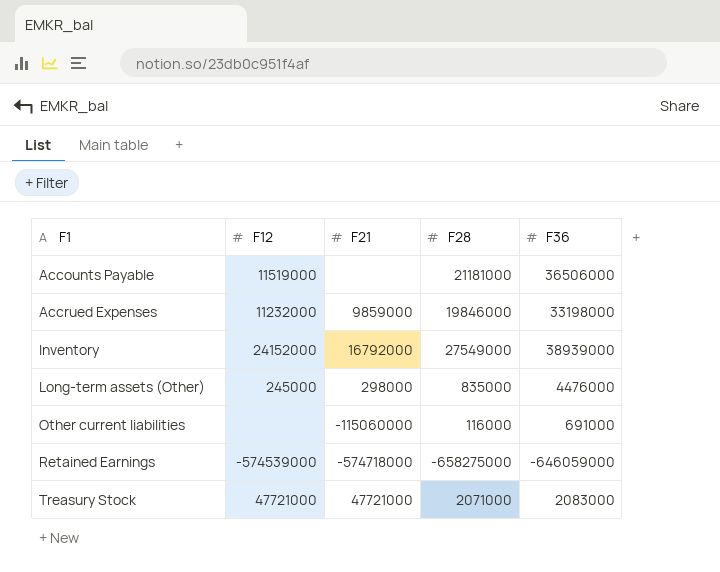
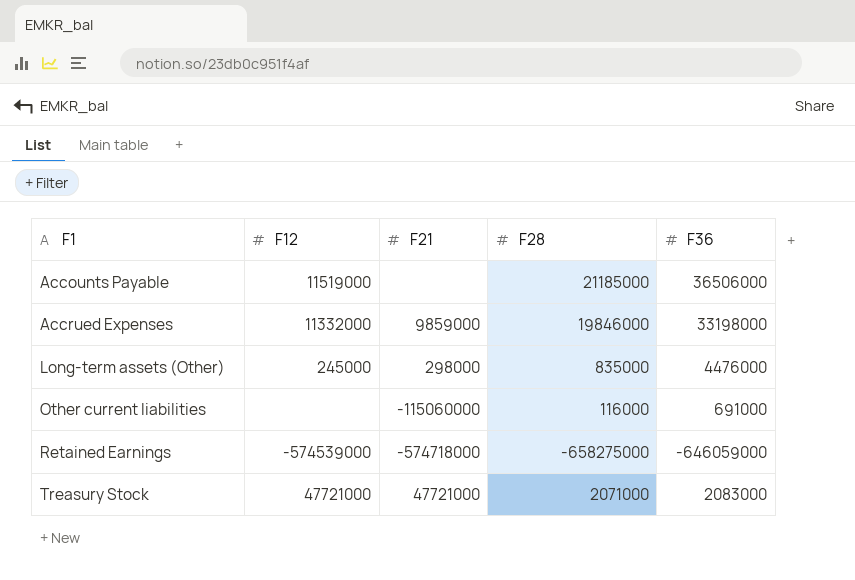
row Inventory: 24152000 | 16792000 | 27549000 | 38939000 -> none
Accounts Payable | F28: 21181000 -> 21185000
Accrued Expenses | F12: 11232000 -> 11332000

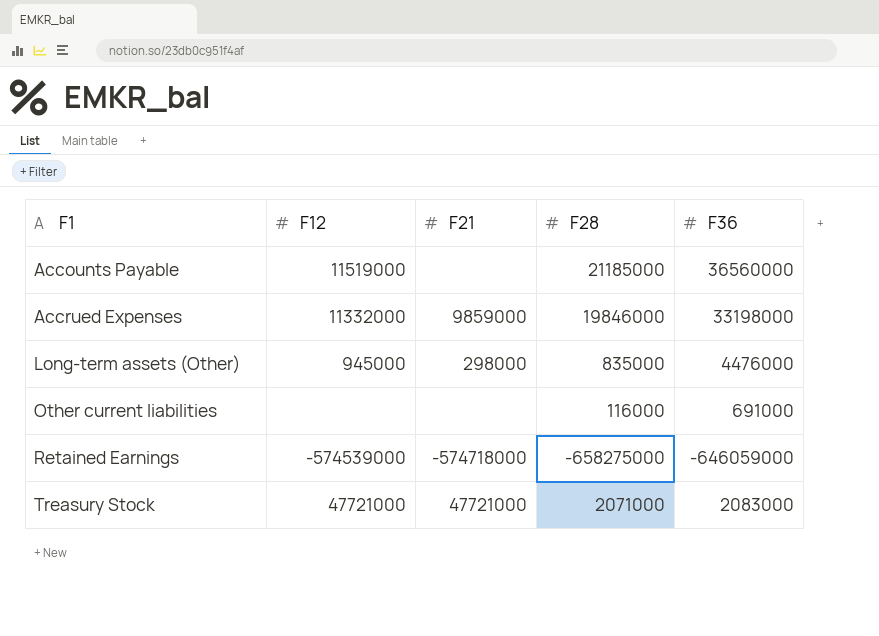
Accounts Payable | F36: 36506000 -> 36560000
Long-term assets (Other) | F12: 245000 -> 945000
Other current liabilities | F21: -115060000 -> none

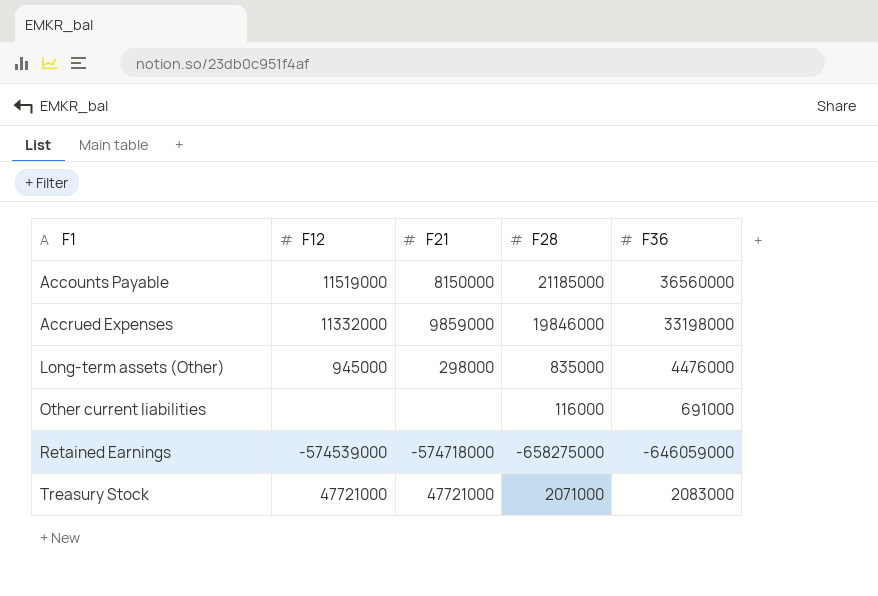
Accounts Payable | F21: none -> 8150000

